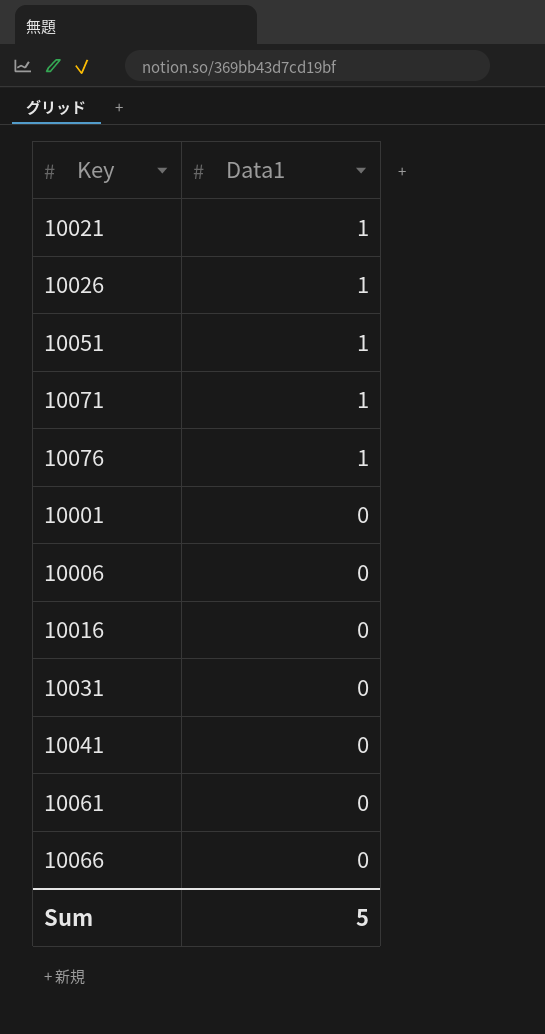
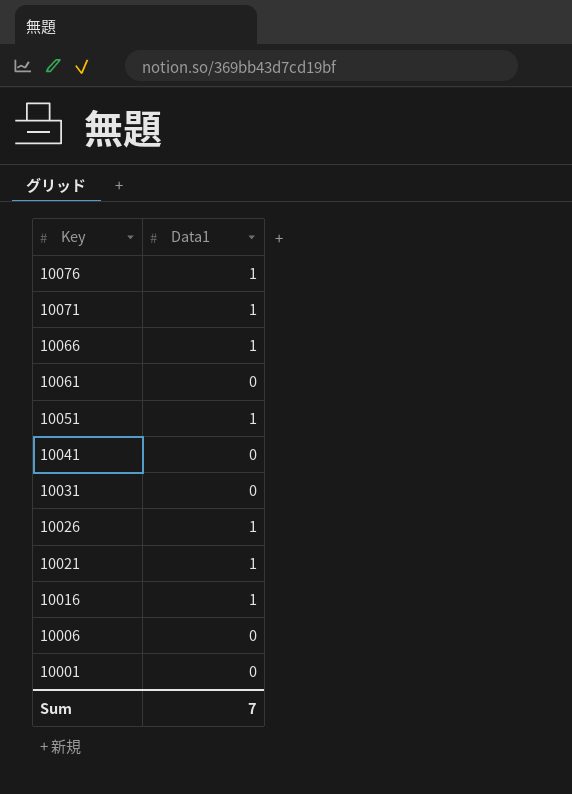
row order: Data1 descending -> Key descending
10066 | Data1: 0 -> 1
10016 | Data1: 0 -> 1
Sum | Data1: 5 -> 7

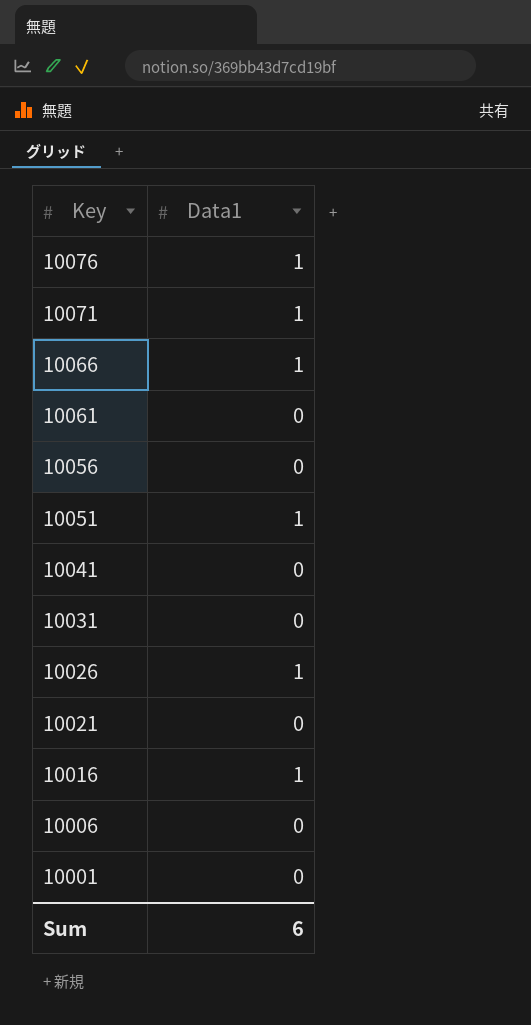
row 10056: none -> 0
10021 | Data1: 1 -> 0
Sum | Data1: 7 -> 6

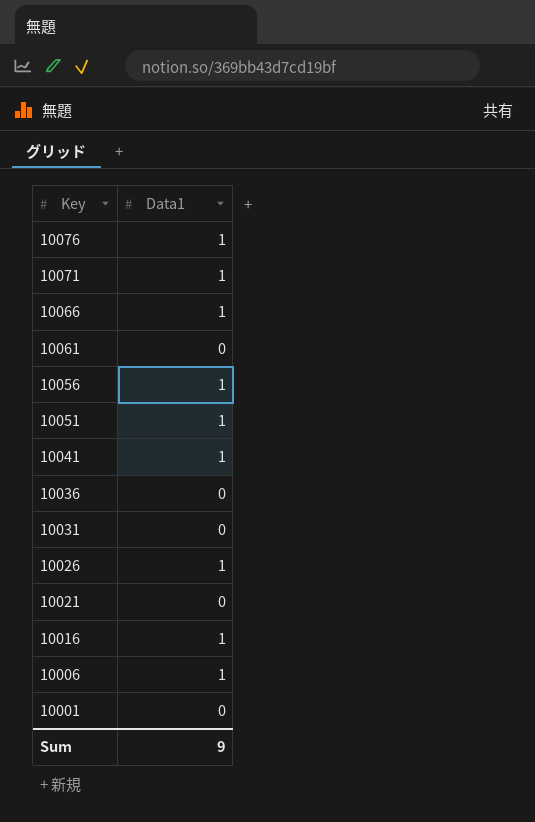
10056 | Data1: 0 -> 1
10041 | Data1: 0 -> 1
row 10036: none -> 0
10006 | Data1: 0 -> 1
Sum | Data1: 6 -> 9

